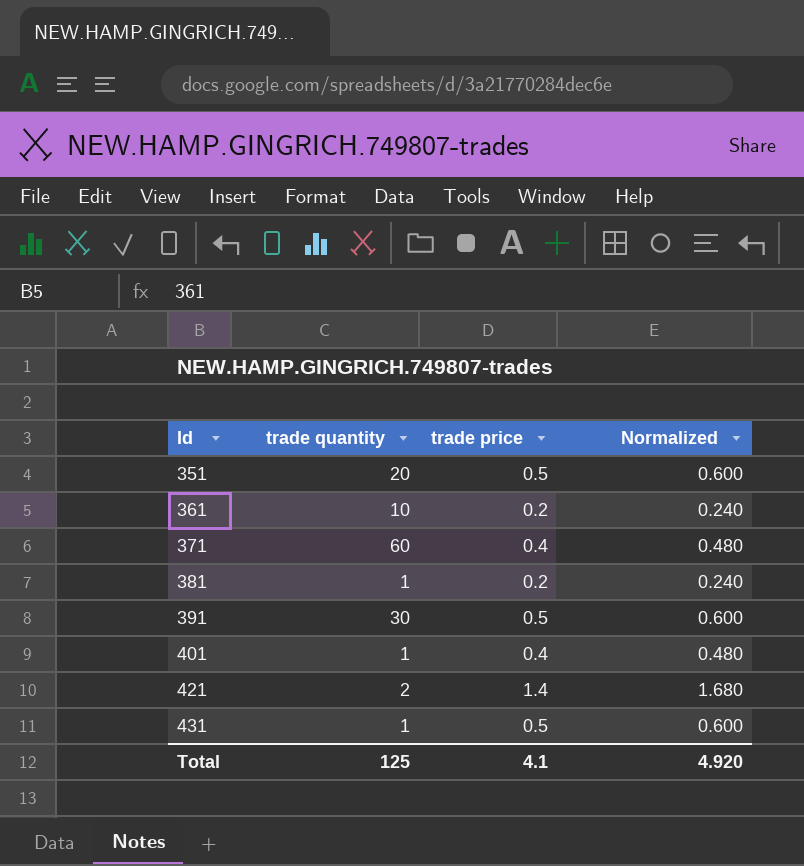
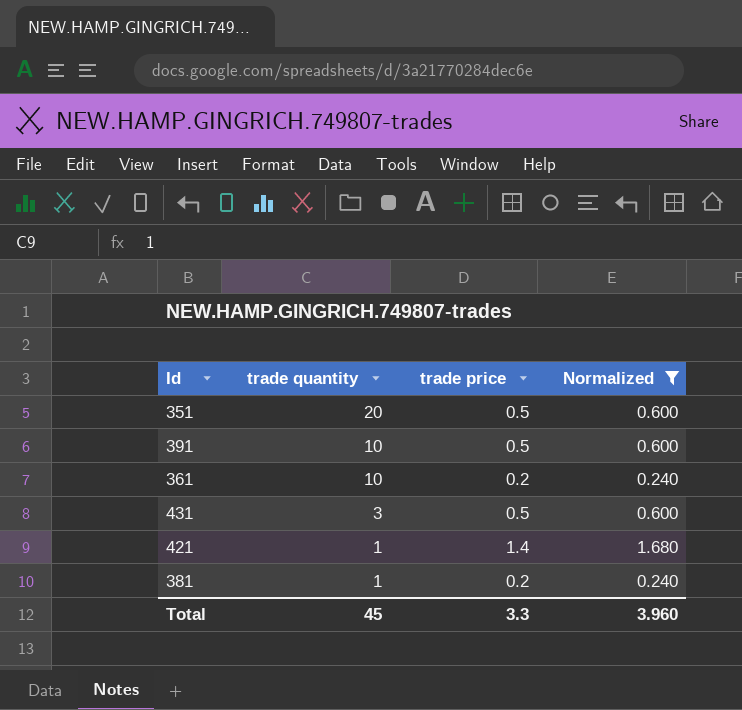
filter: none -> Normalized != 0.480
row order: Id ascending -> trade quantity descending
391 | trade quantity: 30 -> 10
431 | trade quantity: 1 -> 3
421 | trade quantity: 2 -> 1
Total | trade quantity: 125 -> 45
Total | trade price: 4.1 -> 3.3
Total | Normalized: 4.920 -> 3.960

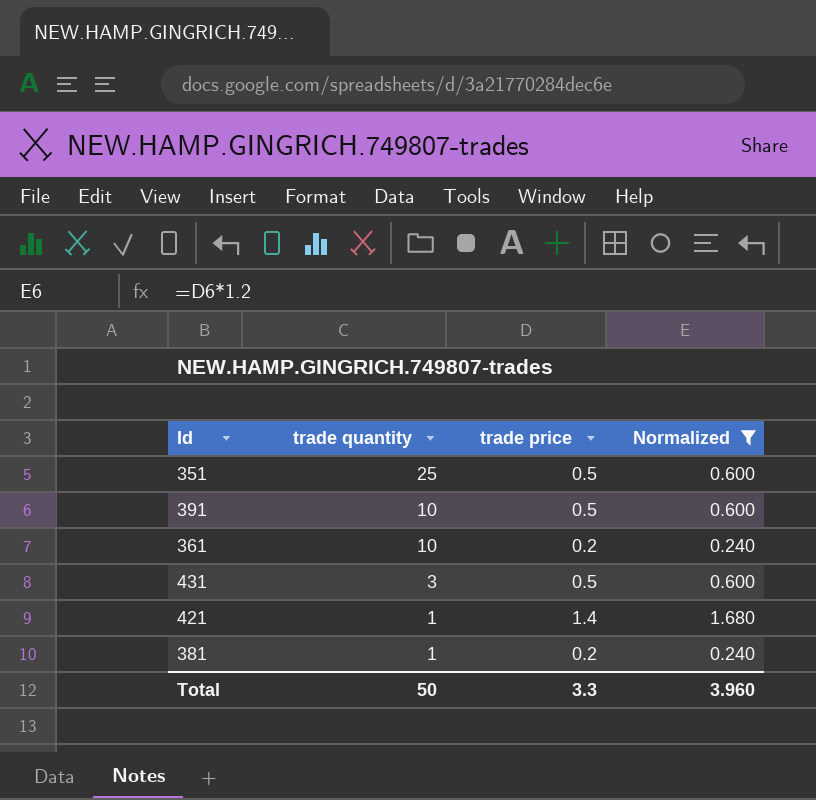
351 | trade quantity: 20 -> 25
Total | trade quantity: 45 -> 50

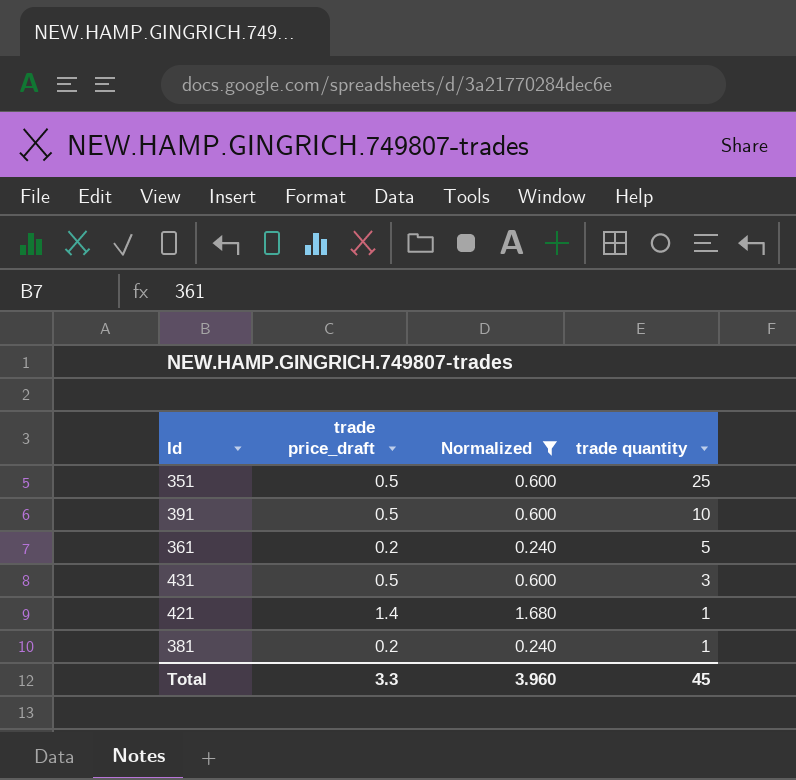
column name: trade price -> trade price_draft
column trade quantity | position: 2 -> 4
361 | trade quantity: 10 -> 5
Total | trade quantity: 50 -> 45

